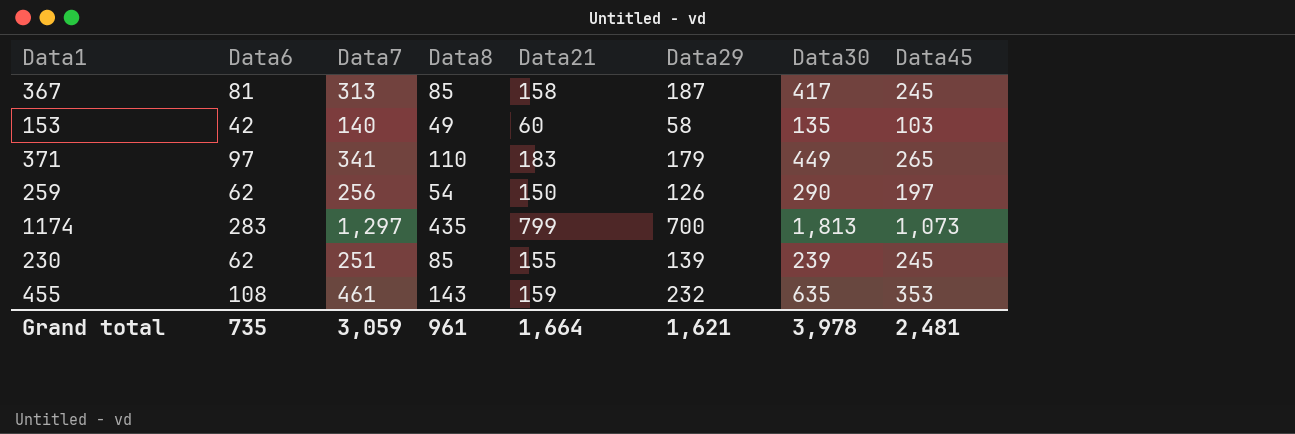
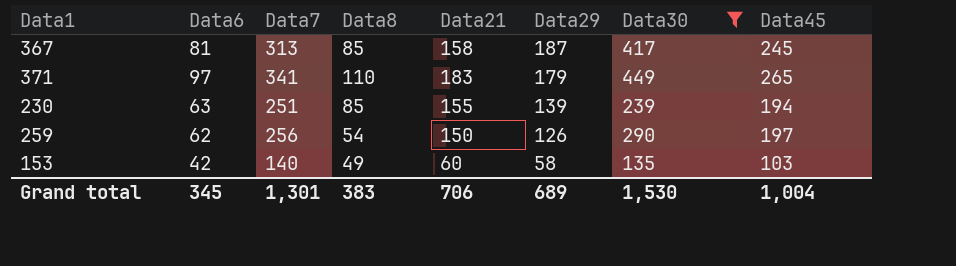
filter: none -> Data30 <= 449
row order: none -> Data29 descending
230 | Data6: 62 -> 63
230 | Data45: 245 -> 194
Grand total | Data6: 735 -> 345
Grand total | Data7: 3,059 -> 1,301
Grand total | Data8: 961 -> 383
Grand total | Data21: 1,664 -> 706
Grand total | Data29: 1,621 -> 689
Grand total | Data30: 3,978 -> 1,530
Grand total | Data45: 2,481 -> 1,004

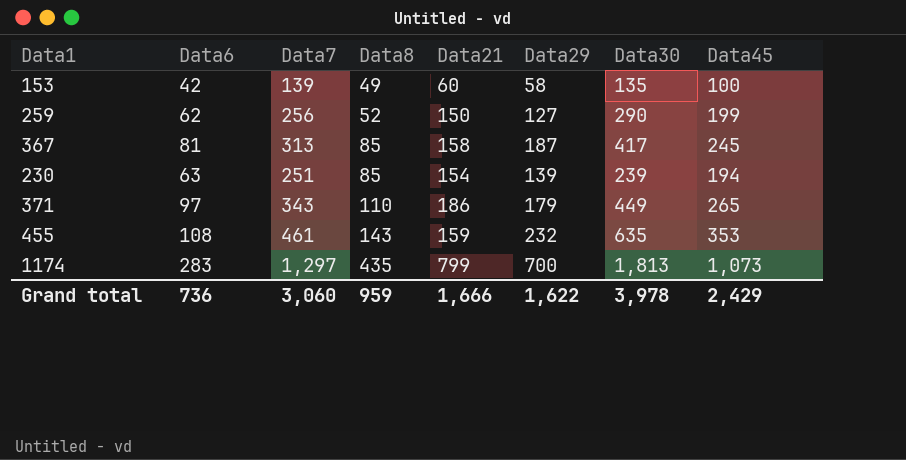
filter: Data30 <= 449 -> none
row order: Data29 descending -> Data8 ascending
153 | Data7: 140 -> 139
153 | Data45: 103 -> 100
259 | Data8: 54 -> 52
259 | Data29: 126 -> 127
259 | Data45: 197 -> 199
230 | Data21: 155 -> 154
371 | Data7: 341 -> 343
371 | Data21: 183 -> 186
Grand total | Data6: 345 -> 736
Grand total | Data7: 1,301 -> 3,060
Grand total | Data8: 383 -> 959
Grand total | Data21: 706 -> 1,666
Grand total | Data29: 689 -> 1,622
Grand total | Data30: 1,530 -> 3,978
Grand total | Data45: 1,004 -> 2,429

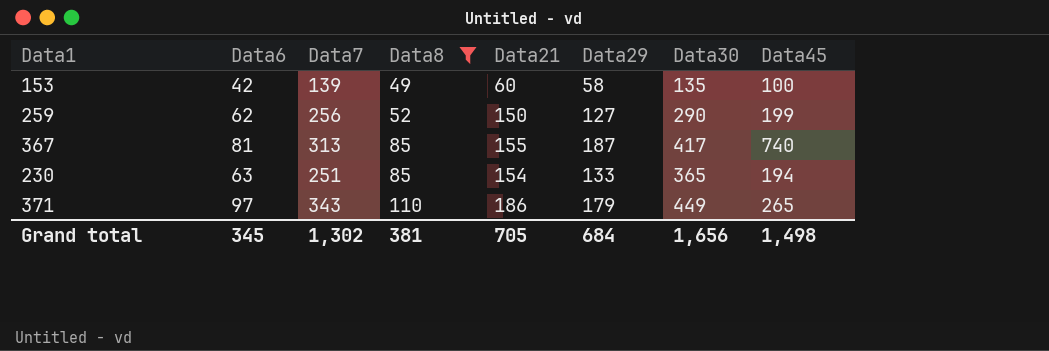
filter: none -> Data8 <= 110
367 | Data21: 158 -> 155
367 | Data45: 245 -> 740
230 | Data29: 139 -> 133
230 | Data30: 239 -> 365
Grand total | Data6: 736 -> 345
Grand total | Data7: 3,060 -> 1,302
Grand total | Data8: 959 -> 381
Grand total | Data21: 1,666 -> 705
Grand total | Data29: 1,622 -> 684
Grand total | Data30: 3,978 -> 1,656
Grand total | Data45: 2,429 -> 1,498

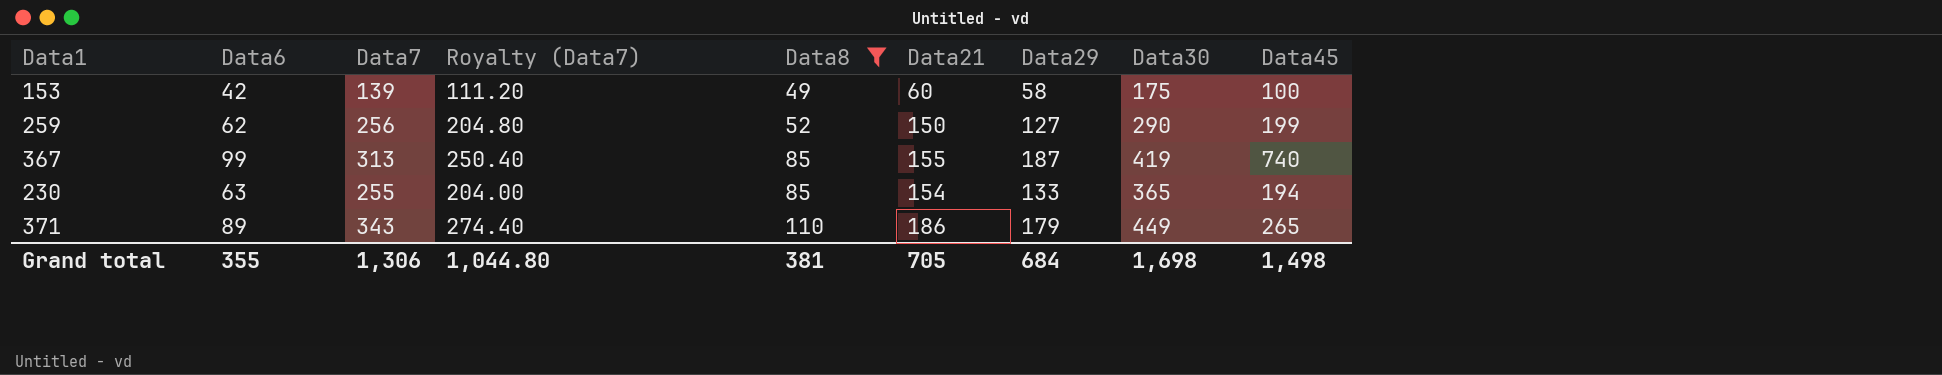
column Royalty (Data7) | formula: none -> [Data7] * 0.8
153 | Data30: 135 -> 175
367 | Data6: 81 -> 99
367 | Data30: 417 -> 419
230 | Data7: 251 -> 255
371 | Data6: 97 -> 89
Grand total | Data6: 345 -> 355
Grand total | Data7: 1,302 -> 1,306
Grand total | Data30: 1,656 -> 1,698

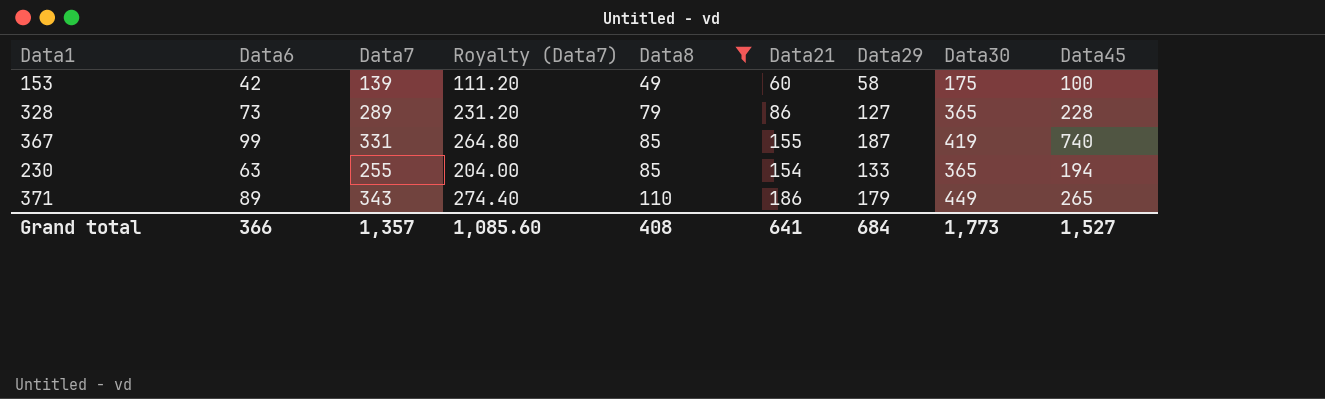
row 259: 62 | 256 | 204.80 | 52 | 150 | 127 | 290 | 199 -> none
row 328: none -> 73 | 289 | 231.20 | 79 | 86 | 127 | 365 | 228
367 | Data7: 313 -> 331
367 | Royalty (Data7): 250.40 -> 264.80
Grand total | Data6: 355 -> 366
Grand total | Data7: 1,306 -> 1,357
Grand total | Royalty (Data7): 1,044.80 -> 1,085.60
Grand total | Data8: 381 -> 408
Grand total | Data21: 705 -> 641
Grand total | Data30: 1,698 -> 1,773
Grand total | Data45: 1,498 -> 1,527

